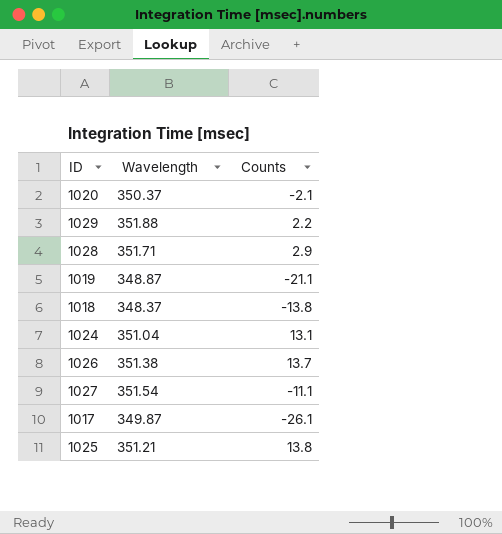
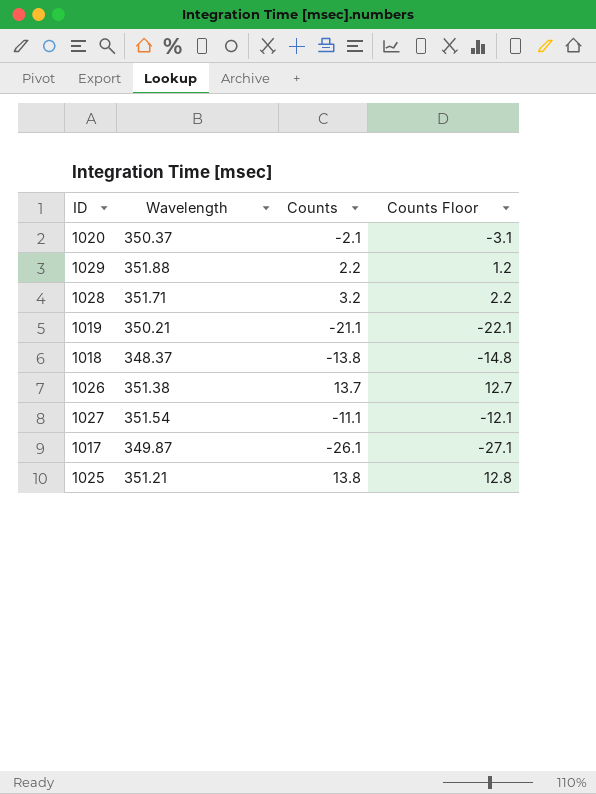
column Counts Floor | formula: none -> [Counts] - 1
row 1024: 351.04 | 13.1 -> none
1028 | Counts: 2.9 -> 3.2
1019 | Wavelength: 348.87 -> 350.21

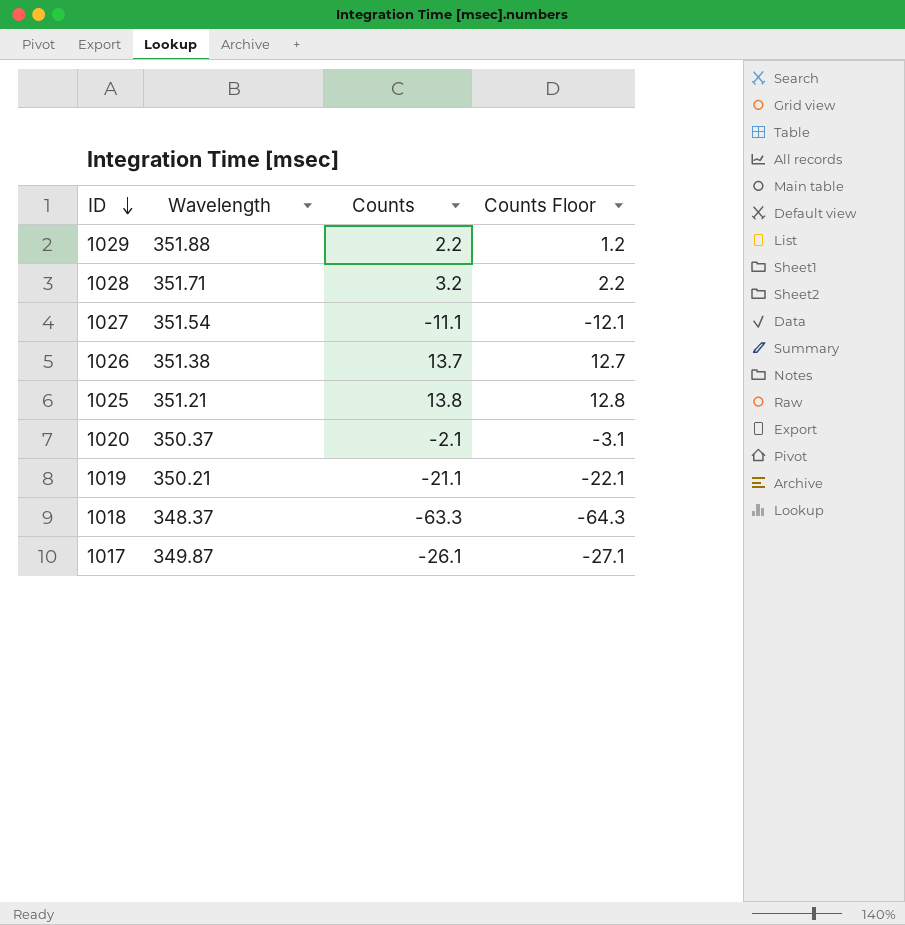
row order: none -> ID descending
1018 | Counts: -13.8 -> -63.3
1018 | Counts Floor: -14.8 -> -64.3

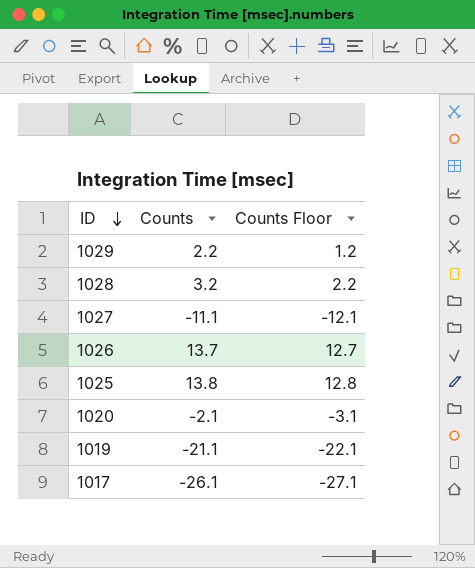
column Wavelength | position: 2 -> none
row 1018: 348.37 | -63.3 | -64.3 -> none

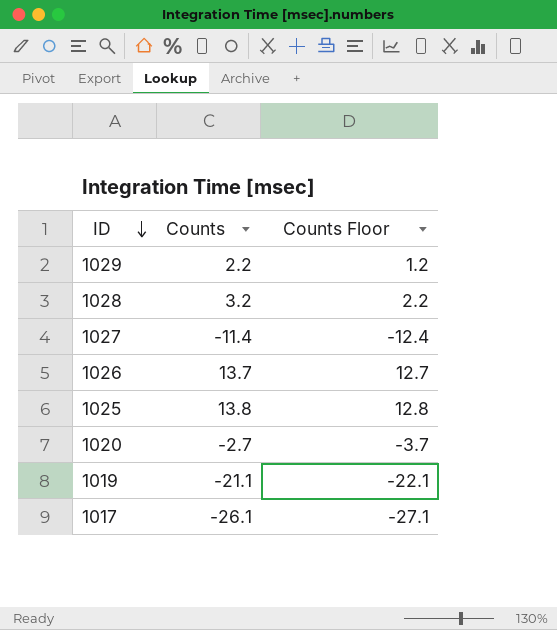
1027 | Counts: -11.1 -> -11.4
1027 | Counts Floor: -12.1 -> -12.4
1020 | Counts: -2.1 -> -2.7
1020 | Counts Floor: -3.1 -> -3.7

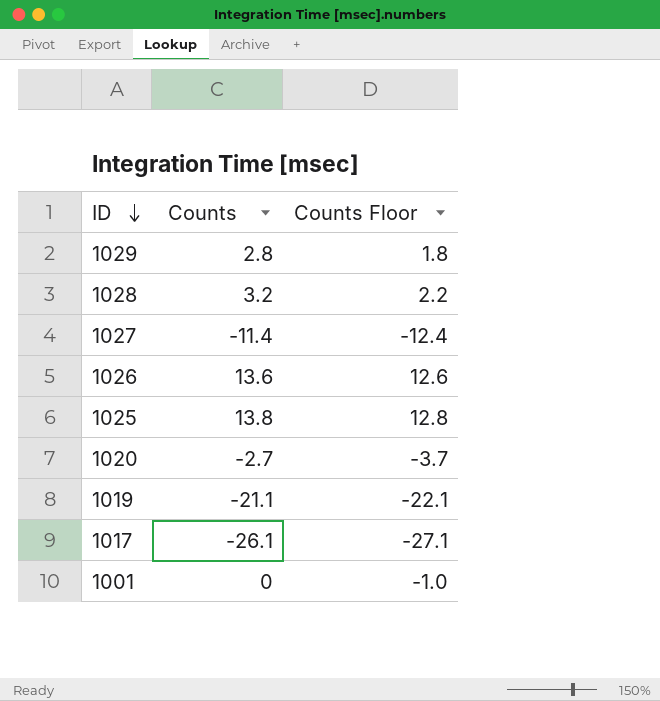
1029 | Counts: 2.2 -> 2.8
1029 | Counts Floor: 1.2 -> 1.8
1026 | Counts: 13.7 -> 13.6
1026 | Counts Floor: 12.7 -> 12.6
row 1001: none -> 0 | -1.0

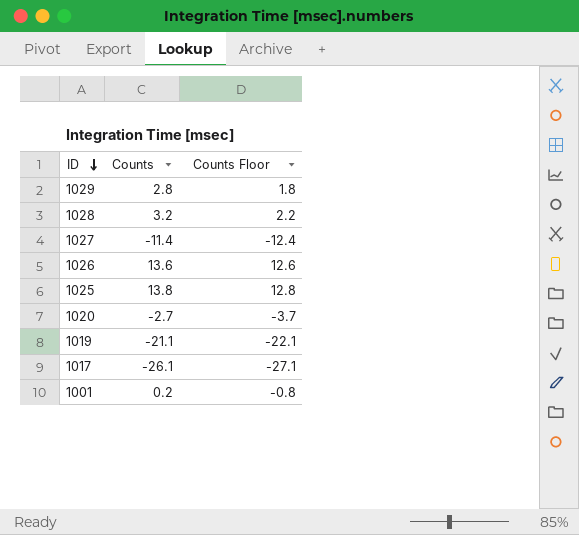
1001 | Counts: 0 -> 0.2
1001 | Counts Floor: -1.0 -> -0.8

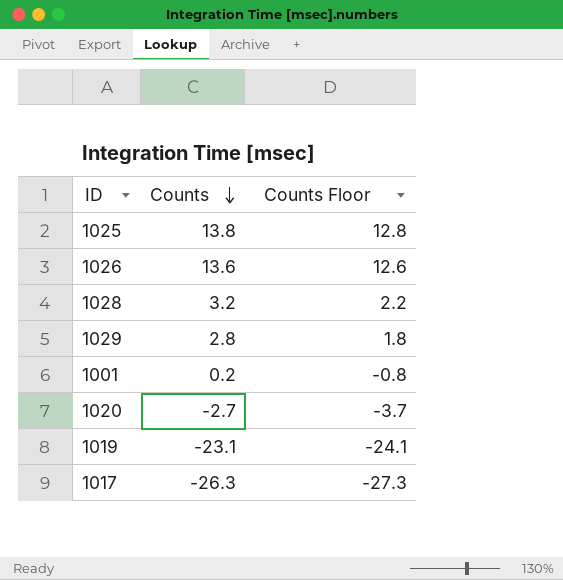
row order: ID descending -> Counts descending
row 1027: -11.4 | -12.4 -> none
1019 | Counts: -21.1 -> -23.1
1019 | Counts Floor: -22.1 -> -24.1
1017 | Counts: -26.1 -> -26.3
1017 | Counts Floor: -27.1 -> -27.3

